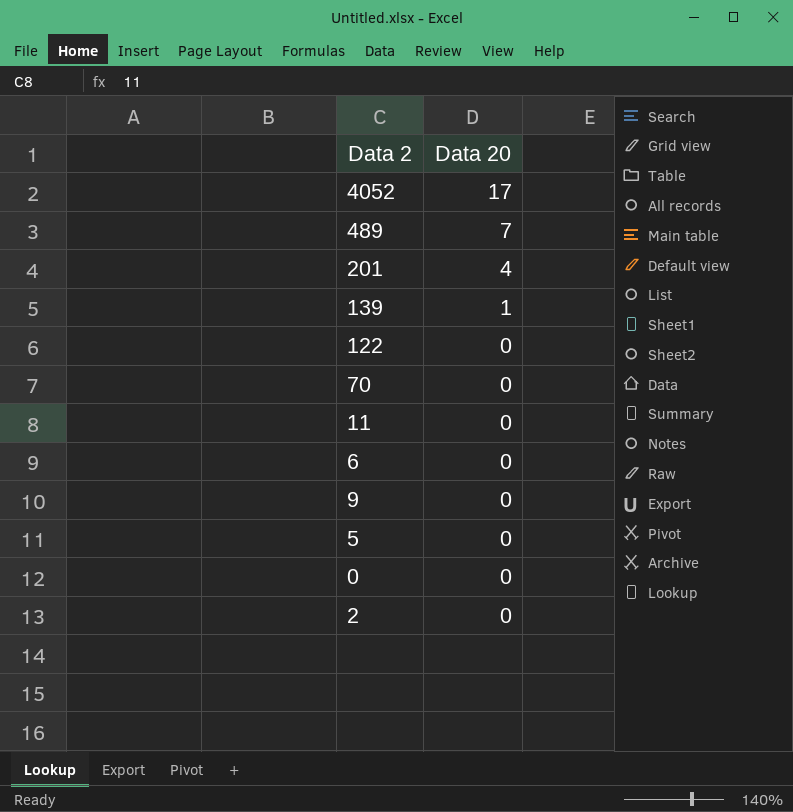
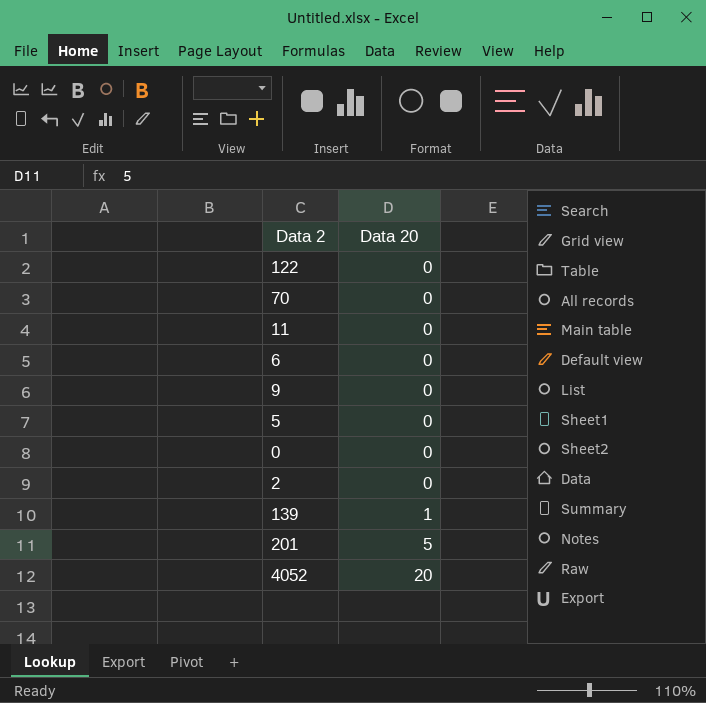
row order: Data 20 descending -> Data 20 ascending
row 489: 7 -> none
201 | Data 20: 4 -> 5
4052 | Data 20: 17 -> 20

